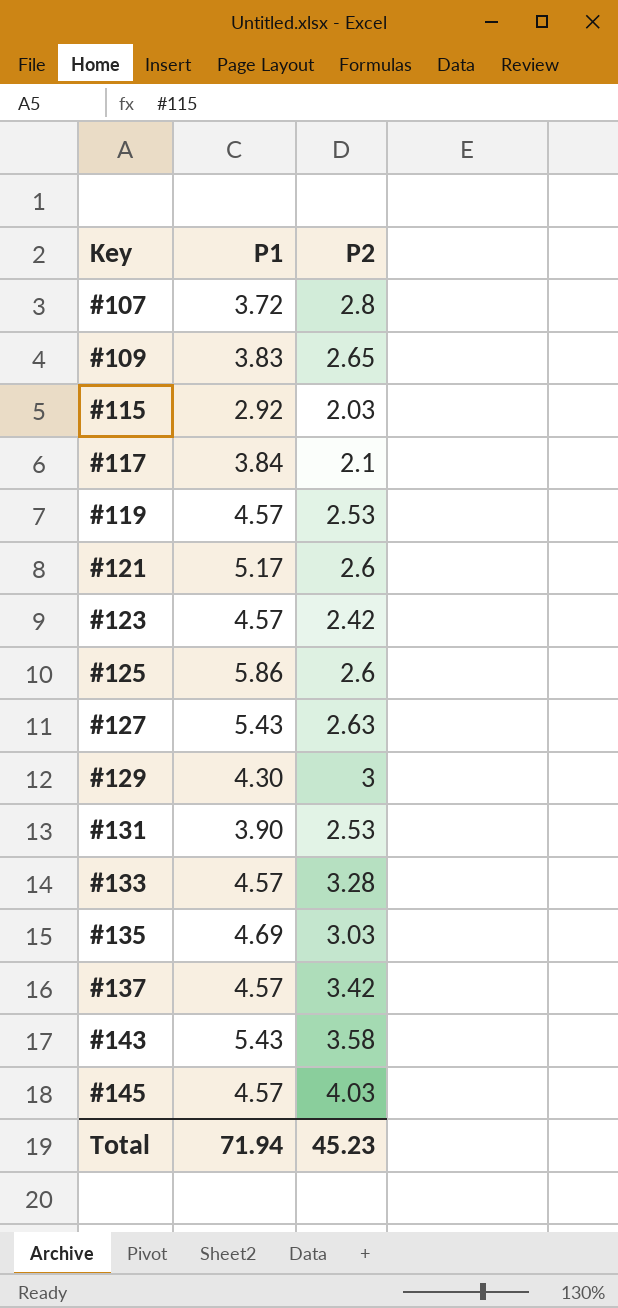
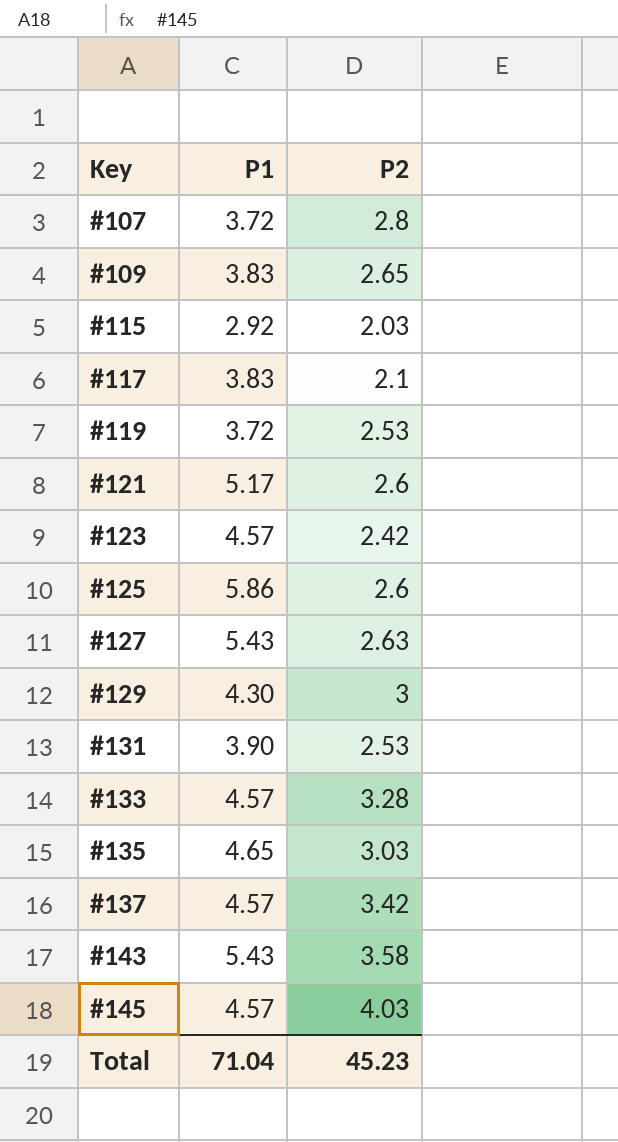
#117 | P1: 3.84 -> 3.83
#119 | P1: 4.57 -> 3.72
#135 | P1: 4.69 -> 4.65
Total | P1: 71.94 -> 71.04

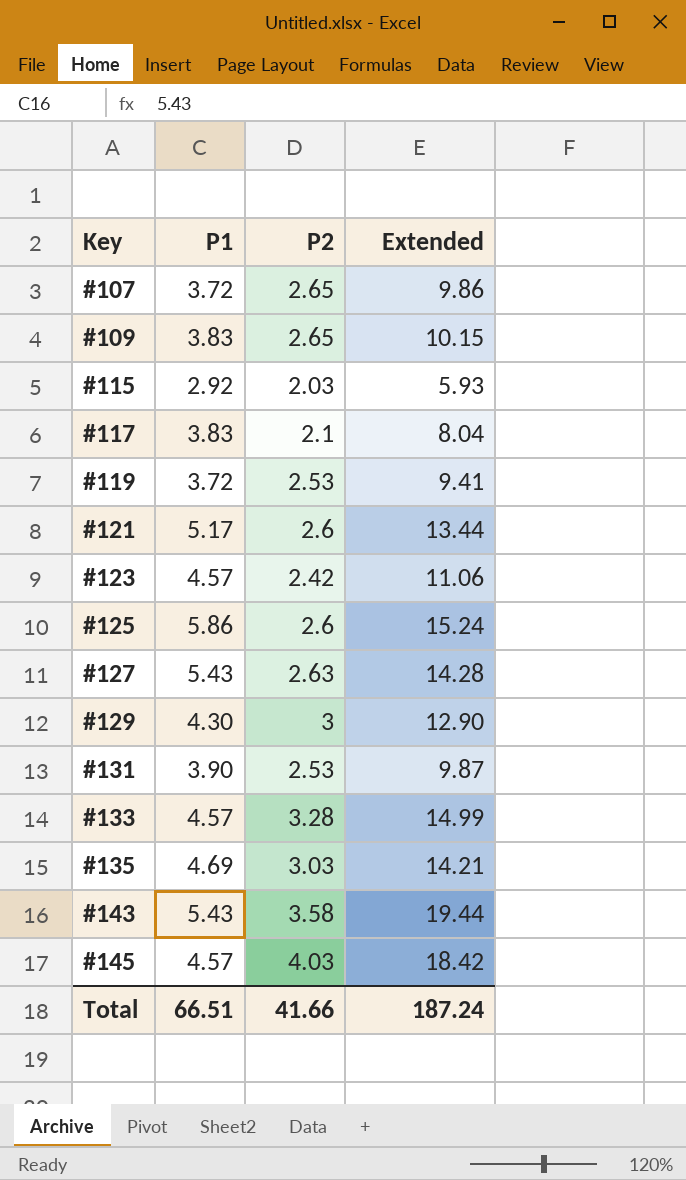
column Extended | formula: none -> [P1] * [P2]
row #137: 4.57 | 3.42 -> none
#107 | P2: 2.8 -> 2.65
#135 | P1: 4.65 -> 4.69
Total | P1: 71.04 -> 66.51
Total | P2: 45.23 -> 41.66

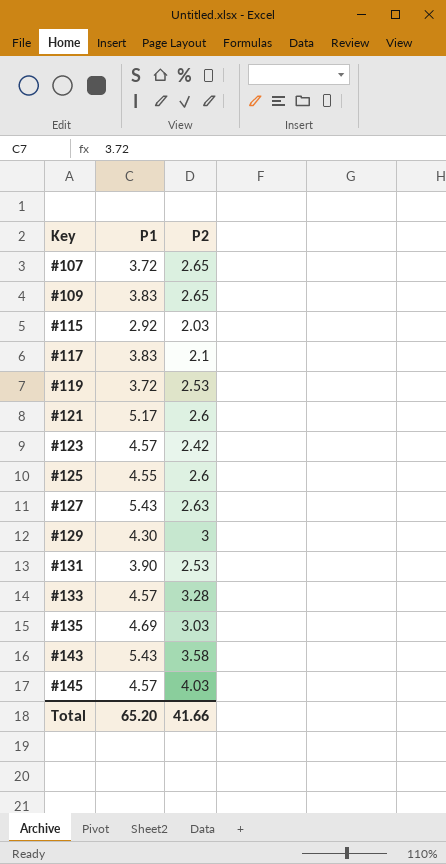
column Extended | formula: [P1] * [P2] -> none
#125 | P1: 5.86 -> 4.55
Total | P1: 66.51 -> 65.20

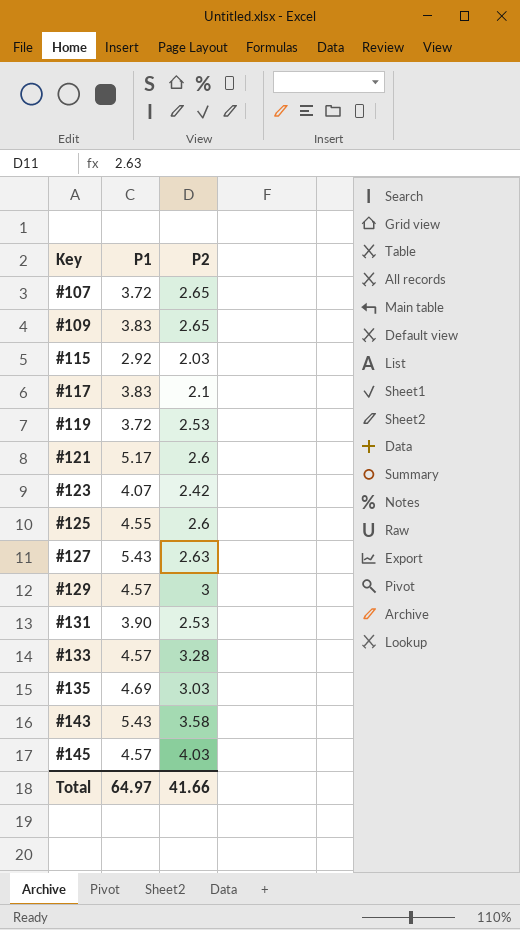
#123 | P1: 4.57 -> 4.07
#129 | P1: 4.30 -> 4.57
Total | P1: 65.20 -> 64.97

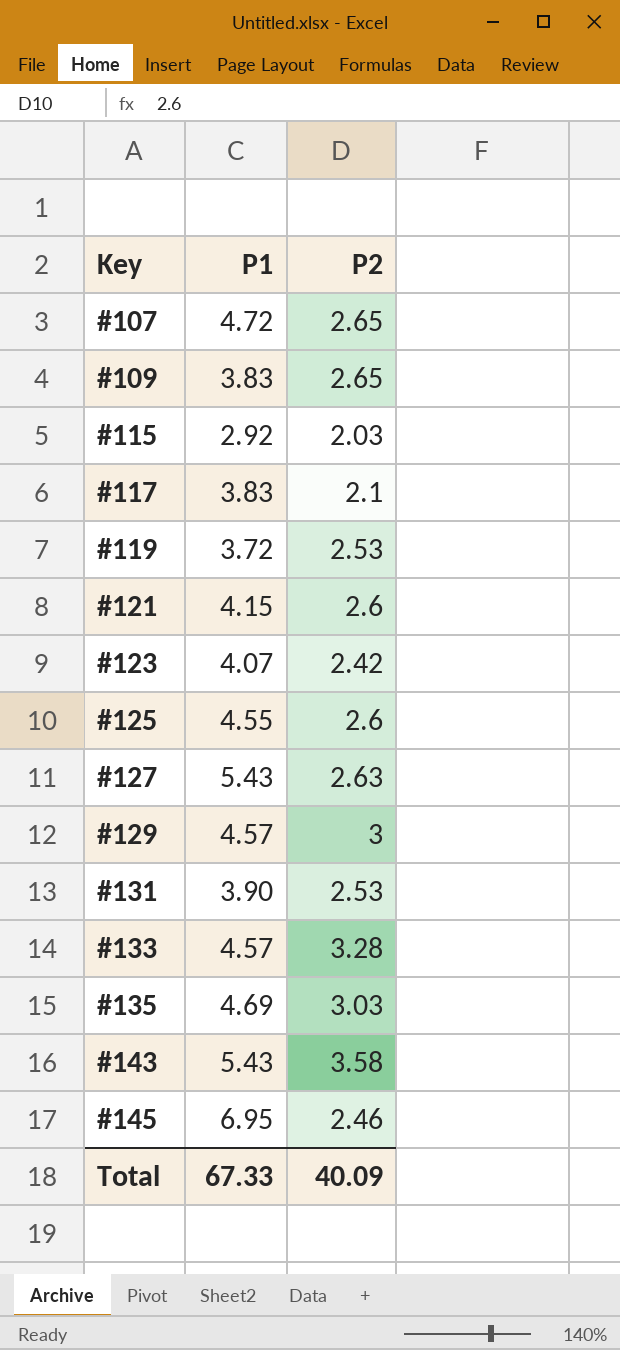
#107 | P1: 3.72 -> 4.72
#121 | P1: 5.17 -> 4.15
#145 | P1: 4.57 -> 6.95
#145 | P2: 4.03 -> 2.46
Total | P1: 64.97 -> 67.33
Total | P2: 41.66 -> 40.09

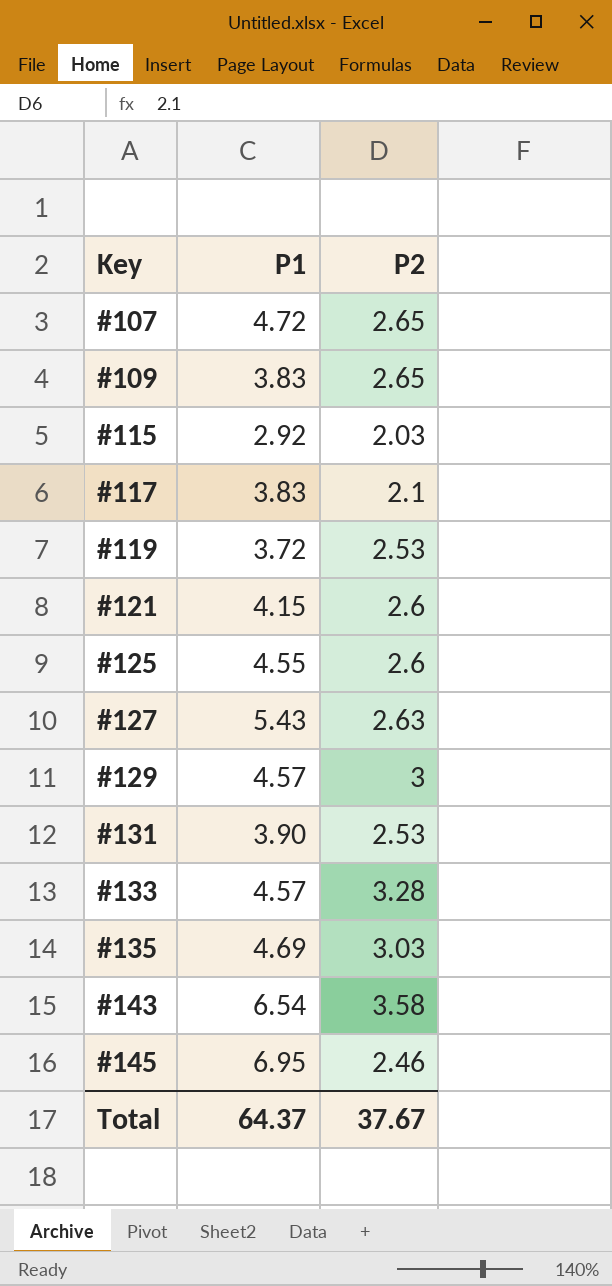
row #123: 4.07 | 2.42 -> none
#143 | P1: 5.43 -> 6.54
Total | P1: 67.33 -> 64.37
Total | P2: 40.09 -> 37.67

